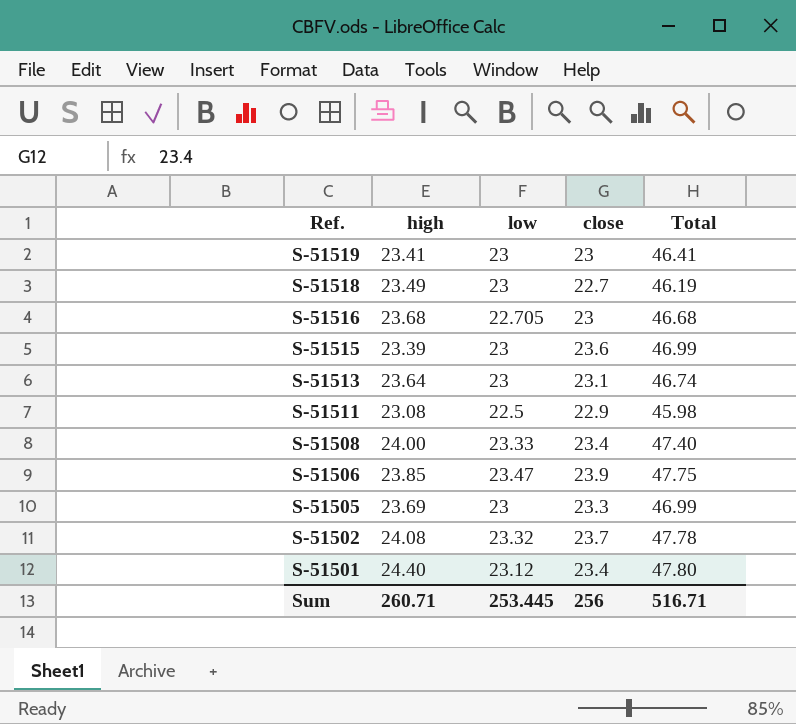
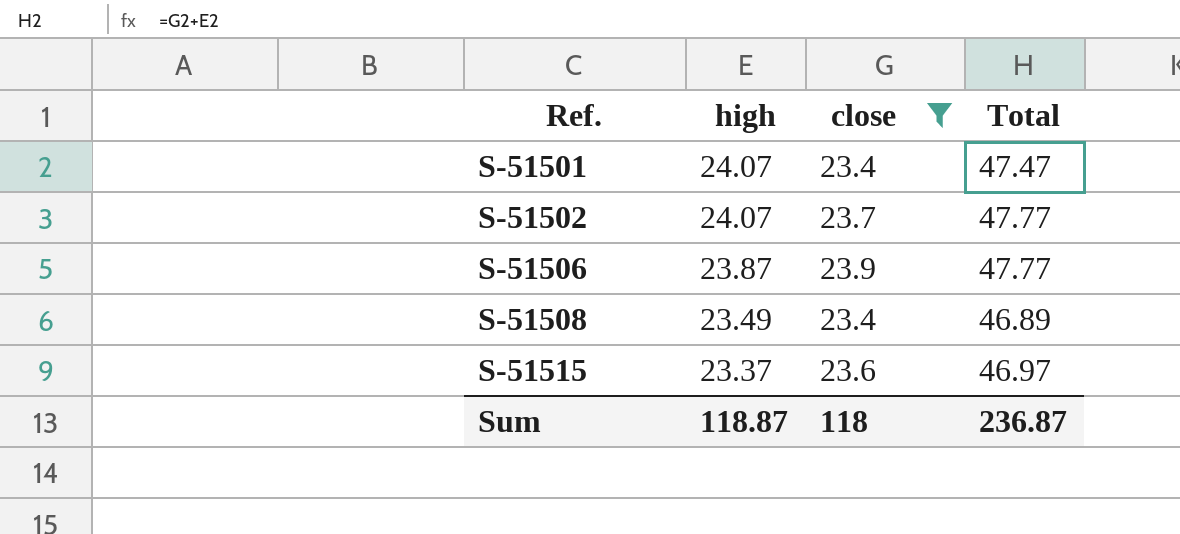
filter: none -> close >= 23.4
row order: Ref. descending -> Ref. ascending
column low | position: 3 -> none
S-51501 | high: 24.40 -> 24.07
S-51501 | Total: 47.80 -> 47.47
S-51502 | high: 24.08 -> 24.07
S-51502 | Total: 47.78 -> 47.77
S-51506 | high: 23.85 -> 23.87
S-51506 | Total: 47.75 -> 47.77
S-51508 | high: 24.00 -> 23.49
S-51508 | Total: 47.40 -> 46.89
S-51515 | high: 23.39 -> 23.37
S-51515 | Total: 46.99 -> 46.97
Sum | high: 260.71 -> 118.87
Sum | close: 256 -> 118
Sum | Total: 516.71 -> 236.87

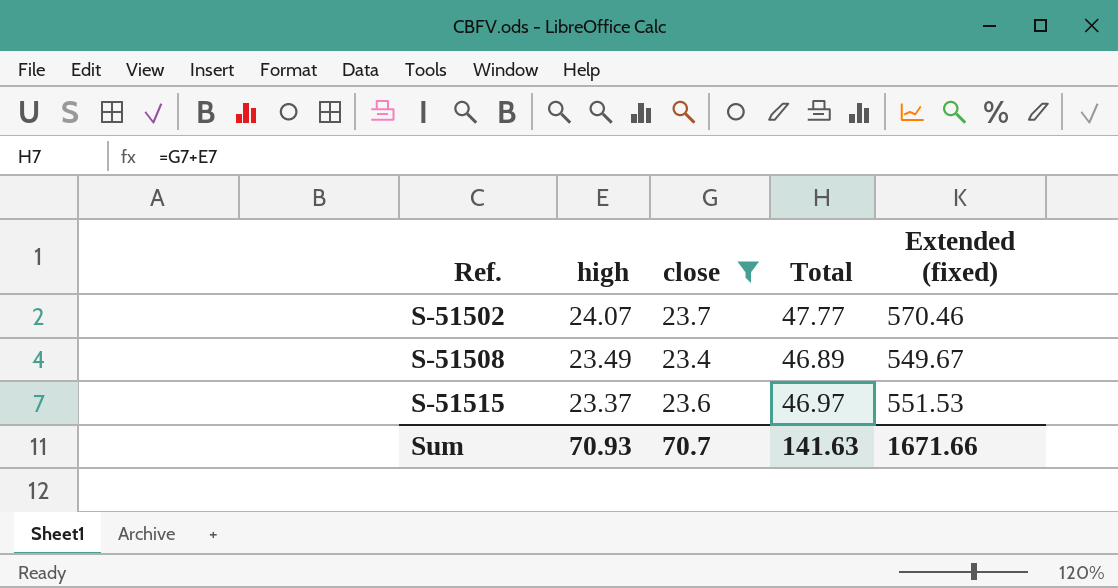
column Extended (fixed) | formula: none -> [high] * [close]
row S-51501: 24.07 | 23.4 | 47.47 -> none
row S-51506: 23.87 | 23.9 | 47.77 -> none
Sum | high: 118.87 -> 70.93
Sum | close: 118 -> 70.7
Sum | Total: 236.87 -> 141.63

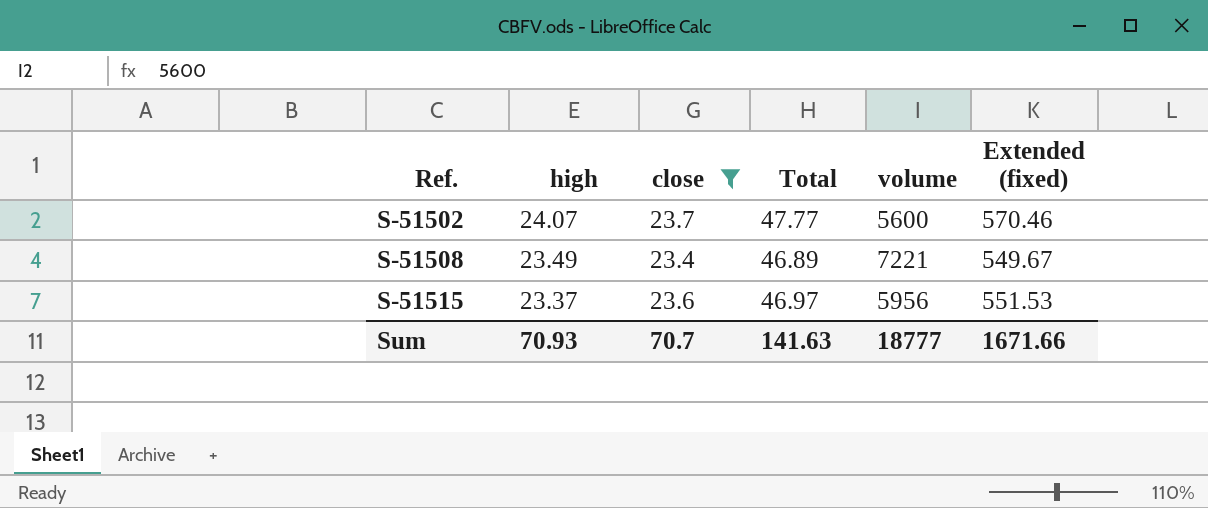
column volume | position: none -> 5

